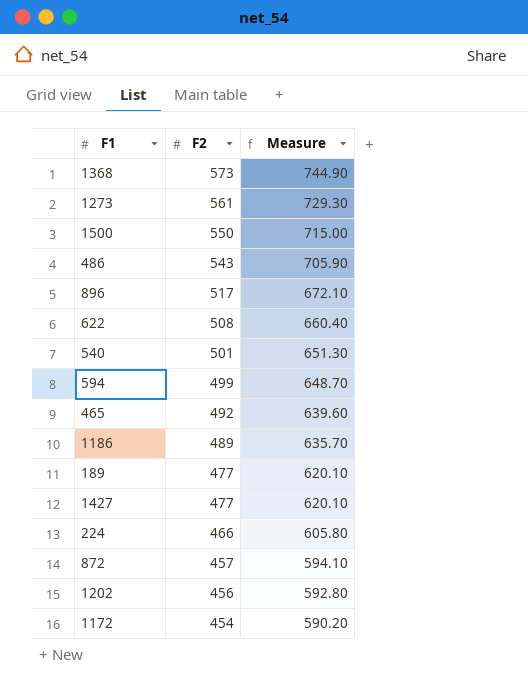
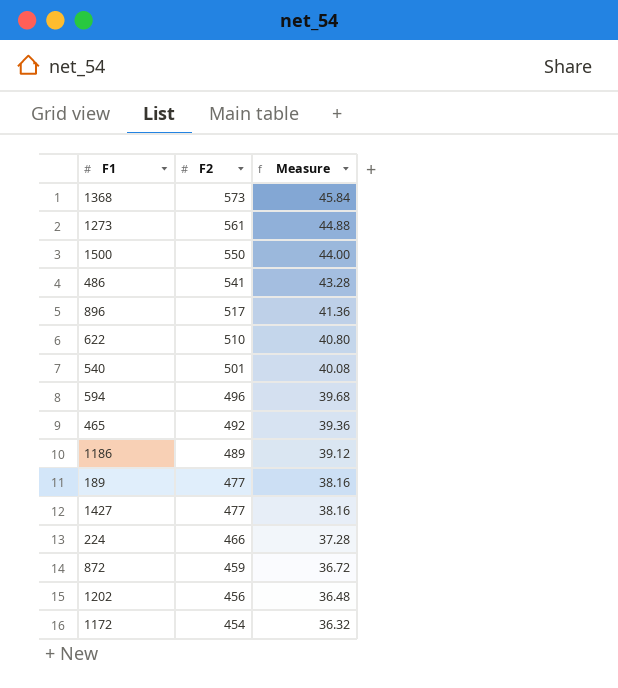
column Measure | formula: [F2] * 1.3 -> [F2] * 0.08
486 | F2: 543 -> 541
622 | F2: 508 -> 510
594 | F2: 499 -> 496
872 | F2: 457 -> 459

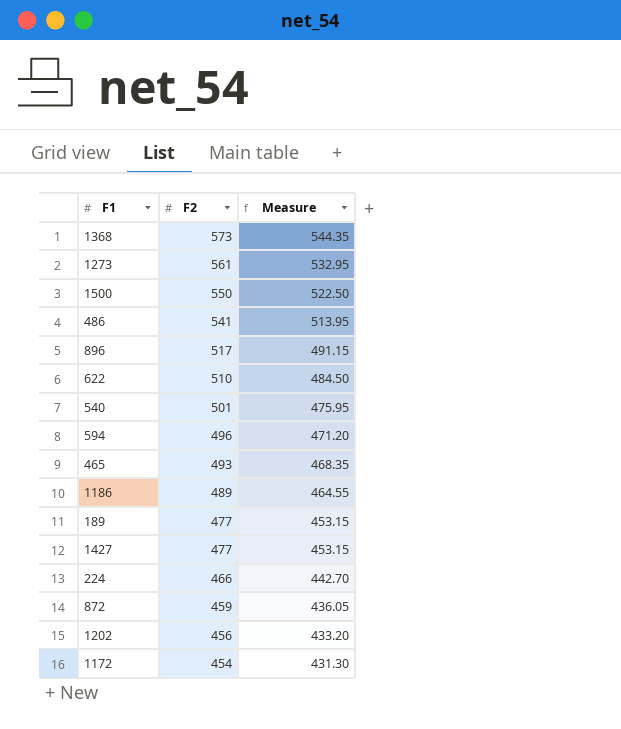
column Measure | formula: [F2] * 0.08 -> [F2] * 0.95
465 | F2: 492 -> 493

